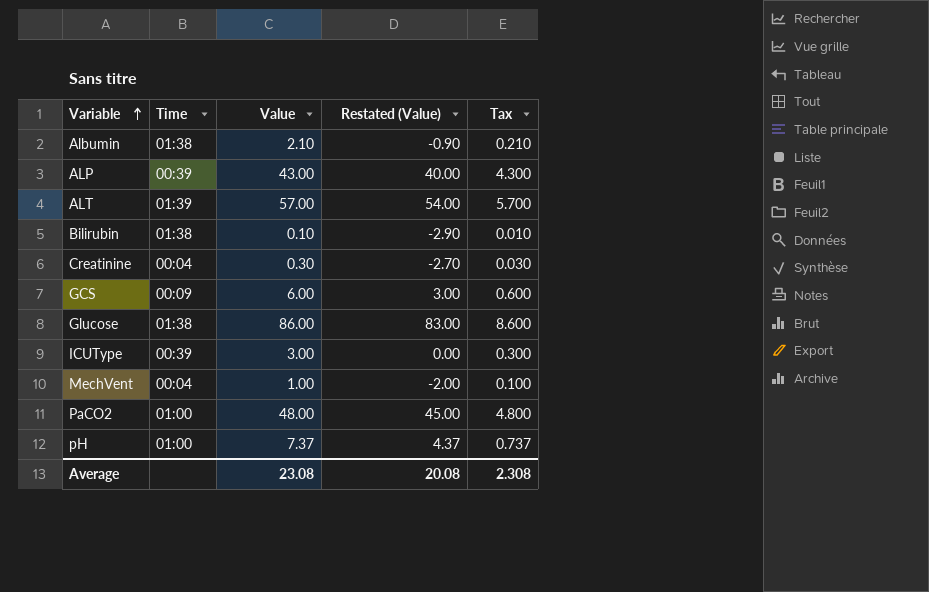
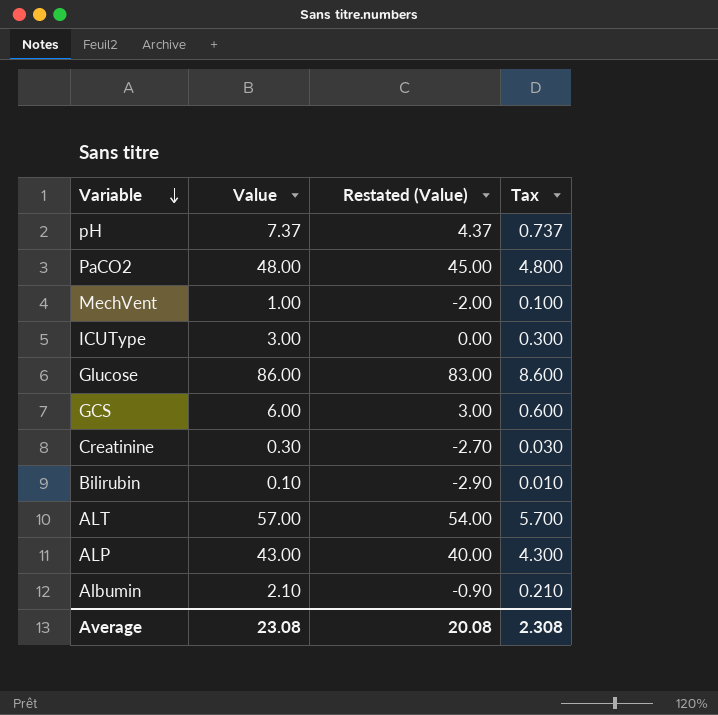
row order: Variable ascending -> Variable descending
column Time | position: 2 -> none

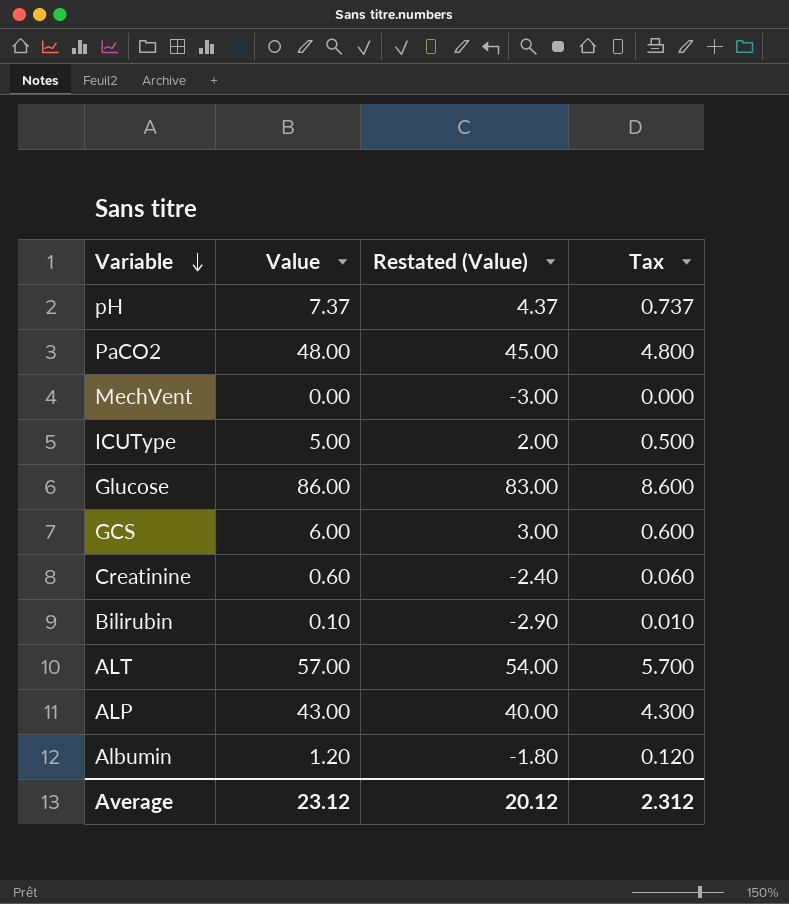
MechVent | Value: 1.00 -> 0.00
MechVent | Restated (Value): -2.00 -> -3.00
MechVent | Tax: 0.100 -> 0.000
ICUType | Value: 3.00 -> 5.00
ICUType | Restated (Value): 0.00 -> 2.00
ICUType | Tax: 0.300 -> 0.500
Creatinine | Value: 0.30 -> 0.60
Creatinine | Restated (Value): -2.70 -> -2.40
Creatinine | Tax: 0.030 -> 0.060
Albumin | Value: 2.10 -> 1.20
Albumin | Restated (Value): -0.90 -> -1.80
Albumin | Tax: 0.210 -> 0.120
Average | Value: 23.08 -> 23.12
Average | Restated (Value): 20.08 -> 20.12
Average | Tax: 2.308 -> 2.312

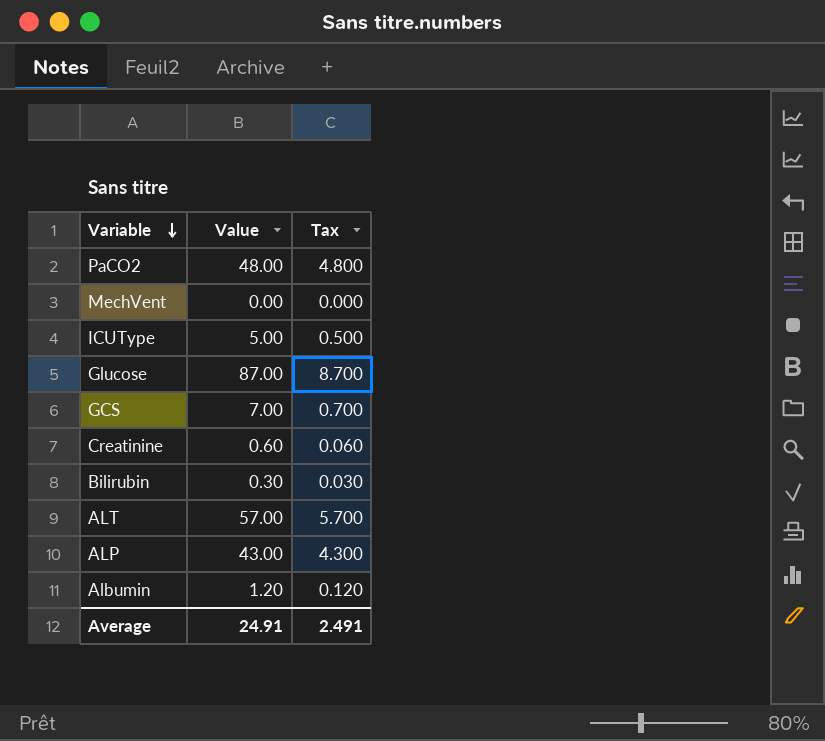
column Restated (Value) | formula: [Value] - 3 -> none
row pH: 7.37 | 4.37 | 0.737 -> none
Glucose | Value: 86.00 -> 87.00
Glucose | Tax: 8.600 -> 8.700
GCS | Value: 6.00 -> 7.00
GCS | Tax: 0.600 -> 0.700
Bilirubin | Value: 0.10 -> 0.30
Bilirubin | Tax: 0.010 -> 0.030
Average | Value: 23.12 -> 24.91
Average | Tax: 2.312 -> 2.491

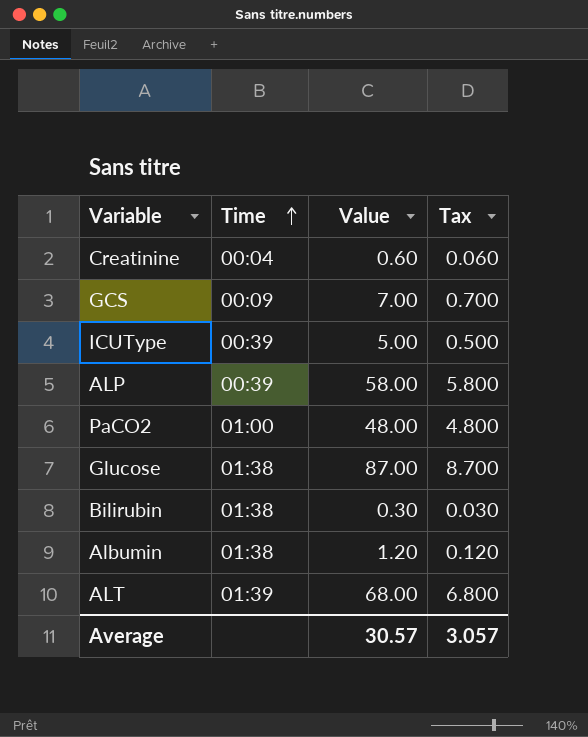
row order: Variable descending -> Time ascending
column Time | position: none -> 2
row MechVent: 0.00 | 0.000 -> none
ALP | Value: 43.00 -> 58.00
ALP | Tax: 4.300 -> 5.800
ALT | Value: 57.00 -> 68.00
ALT | Tax: 5.700 -> 6.800
Average | Value: 24.91 -> 30.57
Average | Tax: 2.491 -> 3.057

